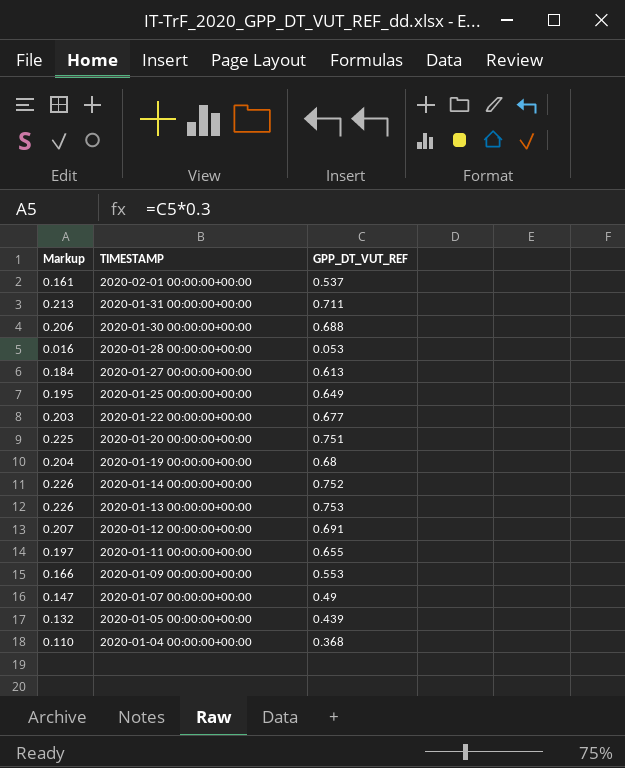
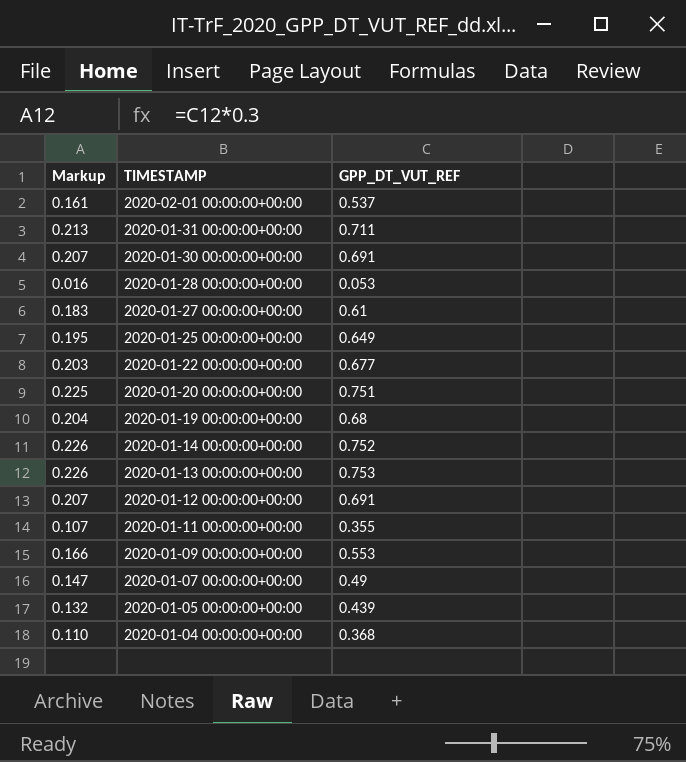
2020-01-30 00:00:00+00:00 | Markup: 0.206 -> 0.207
2020-01-30 00:00:00+00:00 | GPP_DT_VUT_REF: 0.688 -> 0.691
2020-01-27 00:00:00+00:00 | Markup: 0.184 -> 0.183
2020-01-27 00:00:00+00:00 | GPP_DT_VUT_REF: 0.613 -> 0.61
2020-01-11 00:00:00+00:00 | Markup: 0.197 -> 0.107
2020-01-11 00:00:00+00:00 | GPP_DT_VUT_REF: 0.655 -> 0.355

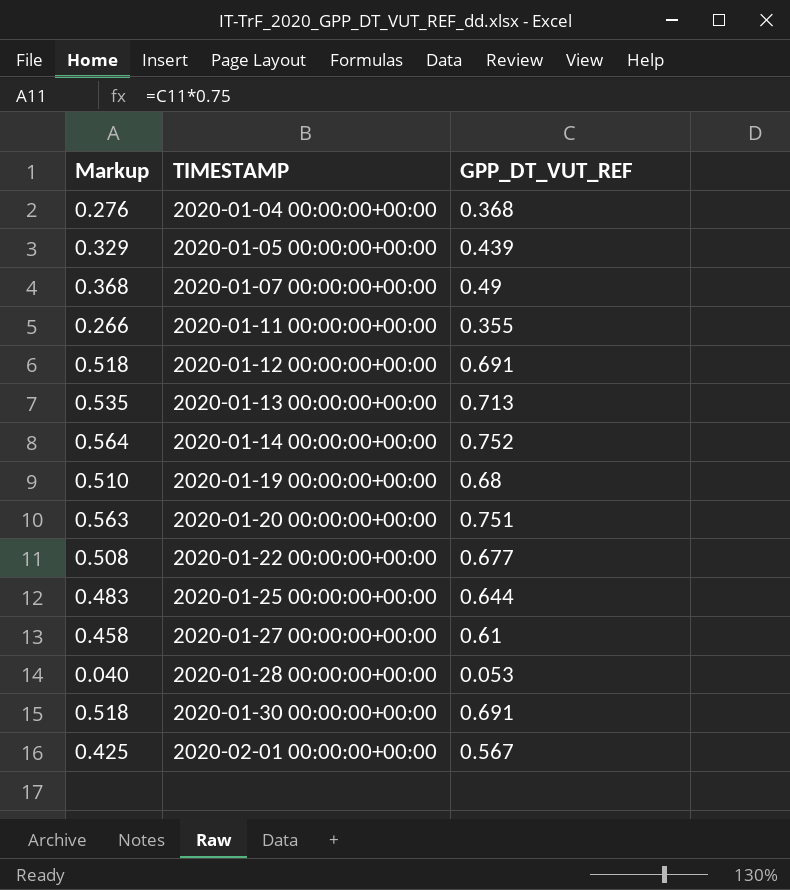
row order: TIMESTAMP descending -> TIMESTAMP ascending
column Markup | formula: [GPP_DT_VUT_REF] * 0.3 -> [GPP_DT_VUT_REF] * 0.75
row 2020-01-31 00:00:00+00:00: 0.213 | 0.711 -> none
row 2020-01-09 00:00:00+00:00: 0.166 | 0.553 -> none
2020-01-13 00:00:00+00:00 | GPP_DT_VUT_REF: 0.753 -> 0.713
2020-01-25 00:00:00+00:00 | GPP_DT_VUT_REF: 0.649 -> 0.644
2020-02-01 00:00:00+00:00 | GPP_DT_VUT_REF: 0.537 -> 0.567

